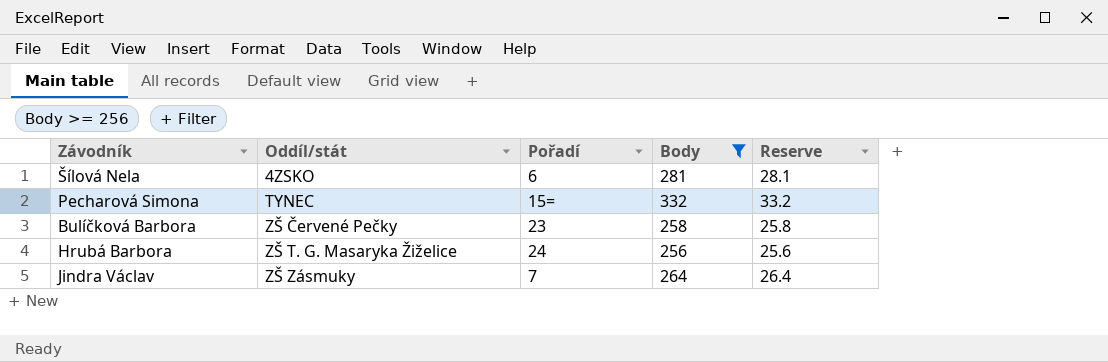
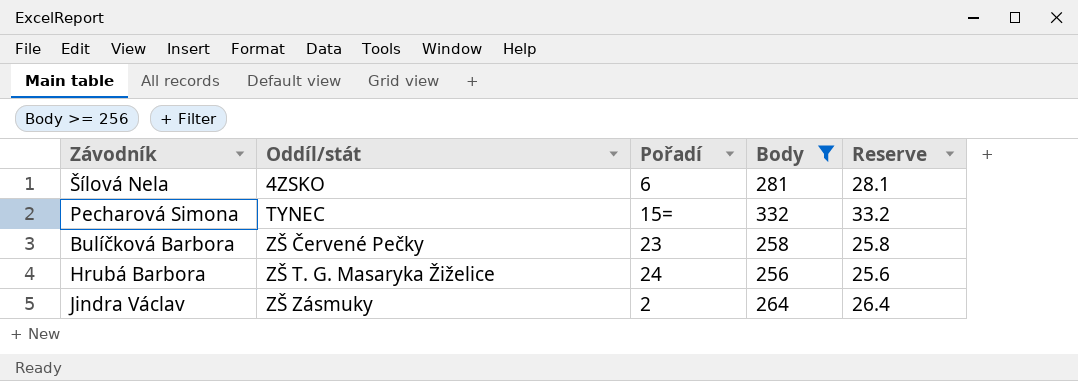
Jindra Václav | Pořadí: 7 -> 2

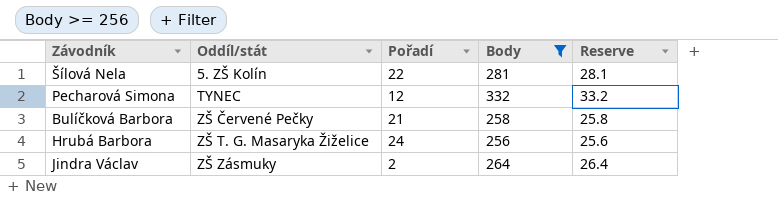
Šílová Nela | Oddíl/stát: 4ZSKO -> 5. ZŠ Kolín
Šílová Nela | Pořadí: 6 -> 22
Pecharová Simona | Pořadí: 15= -> 12
Bulíčková Barbora | Pořadí: 23 -> 21

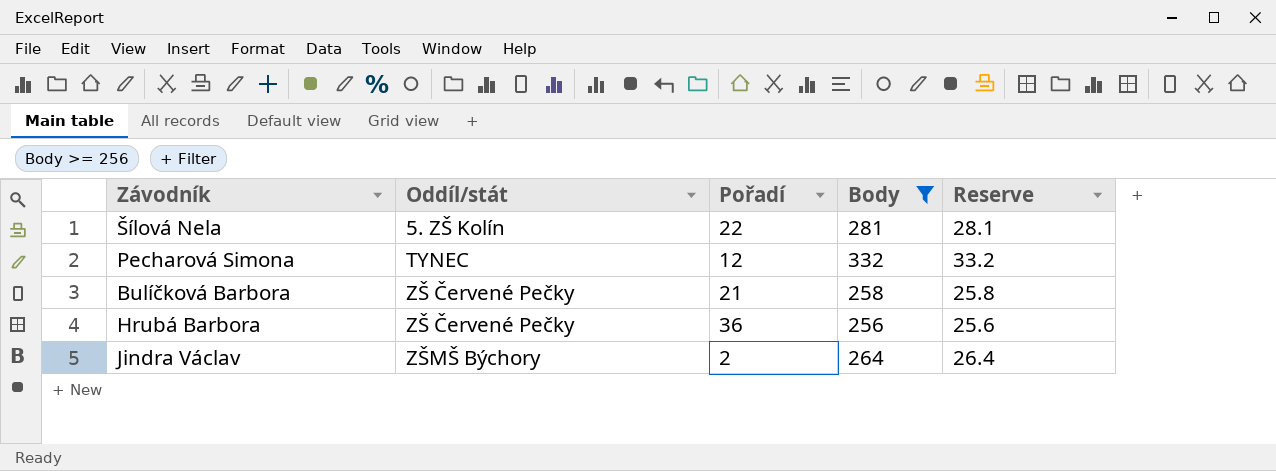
Hrubá Barbora | Oddíl/stát: ZŠ T. G. Masaryka Žiželice -> ZŠ Červené Pečky
Hrubá Barbora | Pořadí: 24 -> 36
Jindra Václav | Oddíl/stát: ZŠ Zásmuky -> ZŠMŠ Býchory

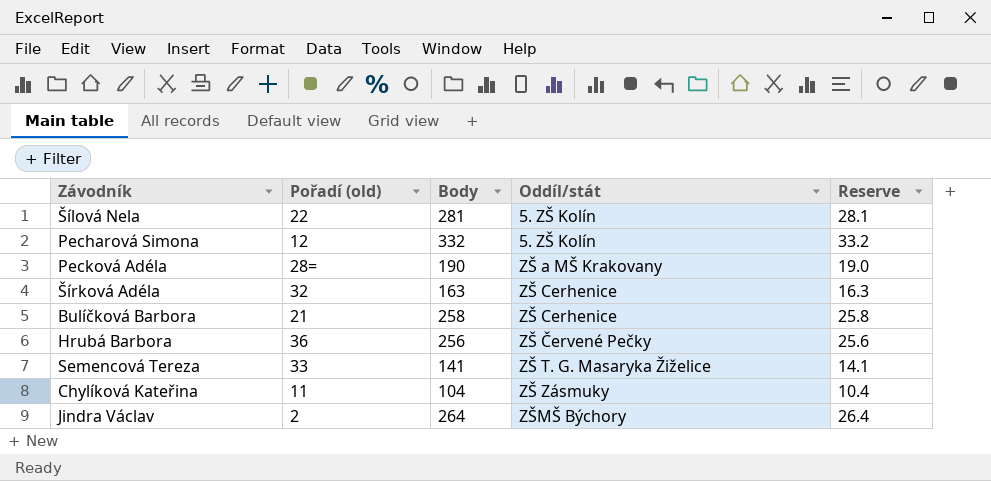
filter: Body >= 256 -> none
column name: Pořadí -> Pořadí (old)
column Oddíl/stát | position: 2 -> 4
Pecharová Simona | Oddíl/stát: TYNEC -> 5. ZŠ Kolín
Bulíčková Barbora | Oddíl/stát: ZŠ Červené Pečky -> ZŠ Cerhenice

